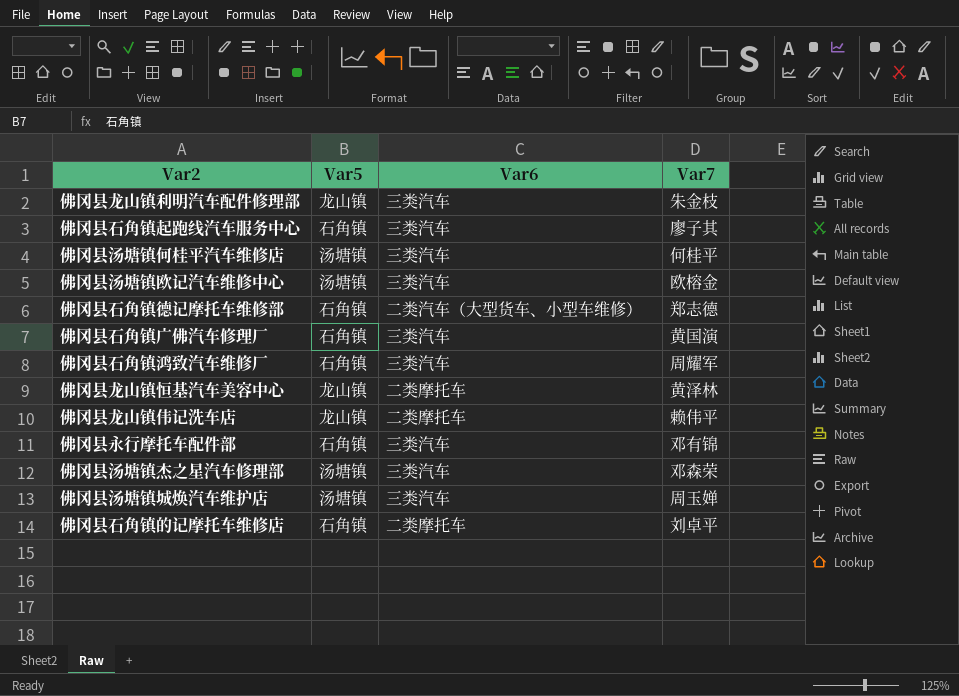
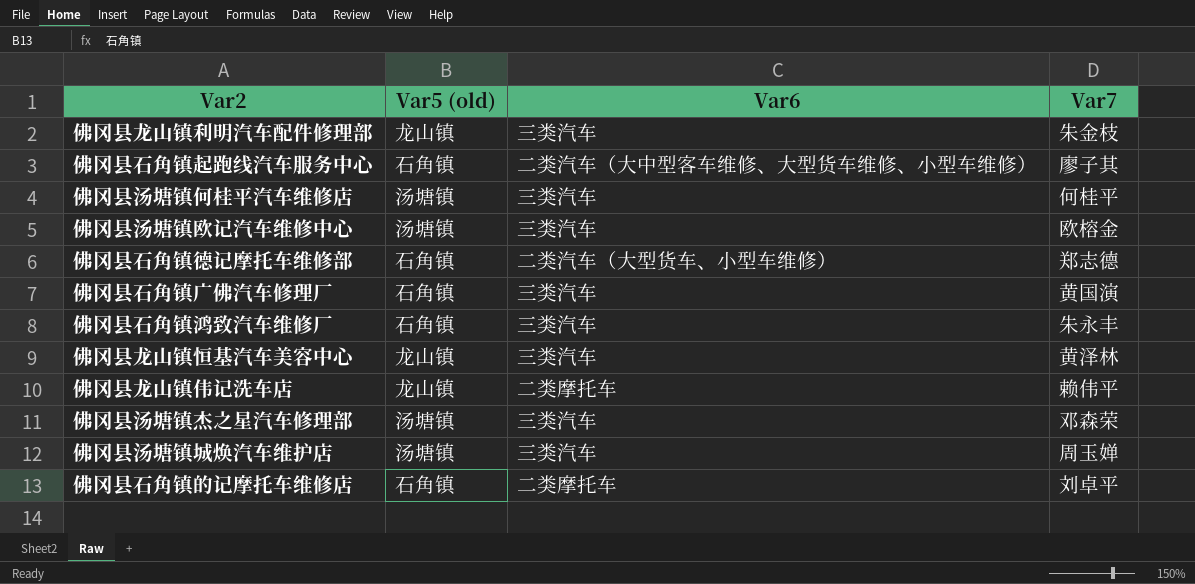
column name: Var5 -> Var5 (old)
row 佛冈县永行摩托车配件部: 石角镇 | 三类汽车 | 邓有锦 -> none
佛冈县石角镇起跑线汽车服务中心 | Var6: 三类汽车 -> 二类汽车（大中型客车维修、大型货车维修、小型车维修）
佛冈县石角镇鸿致汽车维修厂 | Var7: 周耀军 -> 朱永丰
佛冈县龙山镇恒基汽车美容中心 | Var6: 二类摩托车 -> 三类汽车

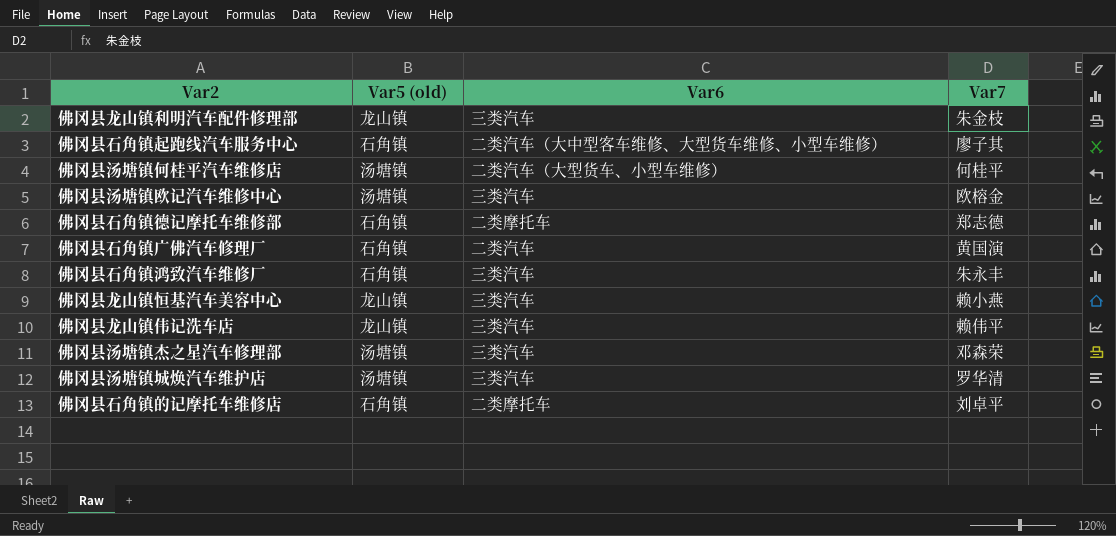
佛冈县汤塘镇何桂平汽车维修店 | Var6: 三类汽车 -> 二类汽车（大型货车、小型车维修）
佛冈县石角镇德记摩托车维修部 | Var6: 二类汽车（大型货车、小型车维修） -> 二类摩托车
佛冈县石角镇广佛汽车修理厂 | Var6: 三类汽车 -> 二类汽车
佛冈县龙山镇恒基汽车美容中心 | Var7: 黄泽林 -> 赖小燕
佛冈县龙山镇伟记洗车店 | Var6: 二类摩托车 -> 三类汽车
佛冈县汤塘镇城焕汽车维护店 | Var7: 周玉婵 -> 罗华清

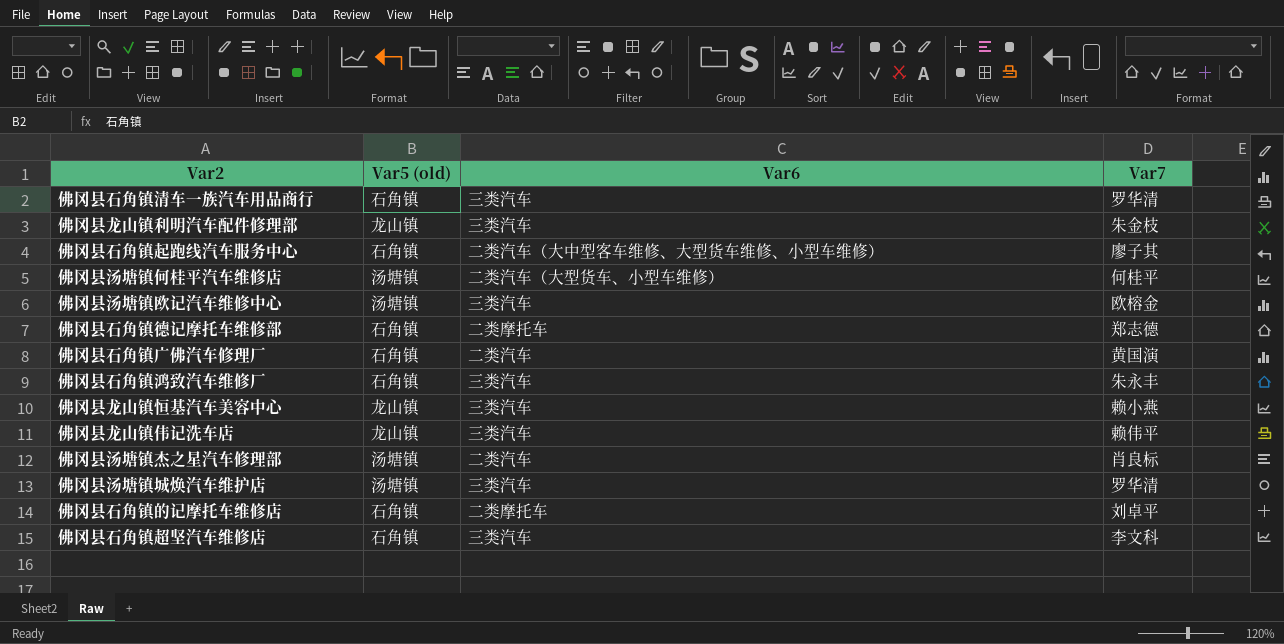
row 佛冈县石角镇清车一族汽车用品商行: none -> 石角镇 | 三类汽车 | 罗华清
佛冈县汤塘镇杰之星汽车修理部 | Var6: 三类汽车 -> 二类汽车
佛冈县汤塘镇杰之星汽车修理部 | Var7: 邓森荣 -> 肖良标
row 佛冈县石角镇超坚汽车维修店: none -> 石角镇 | 三类汽车 | 李文科

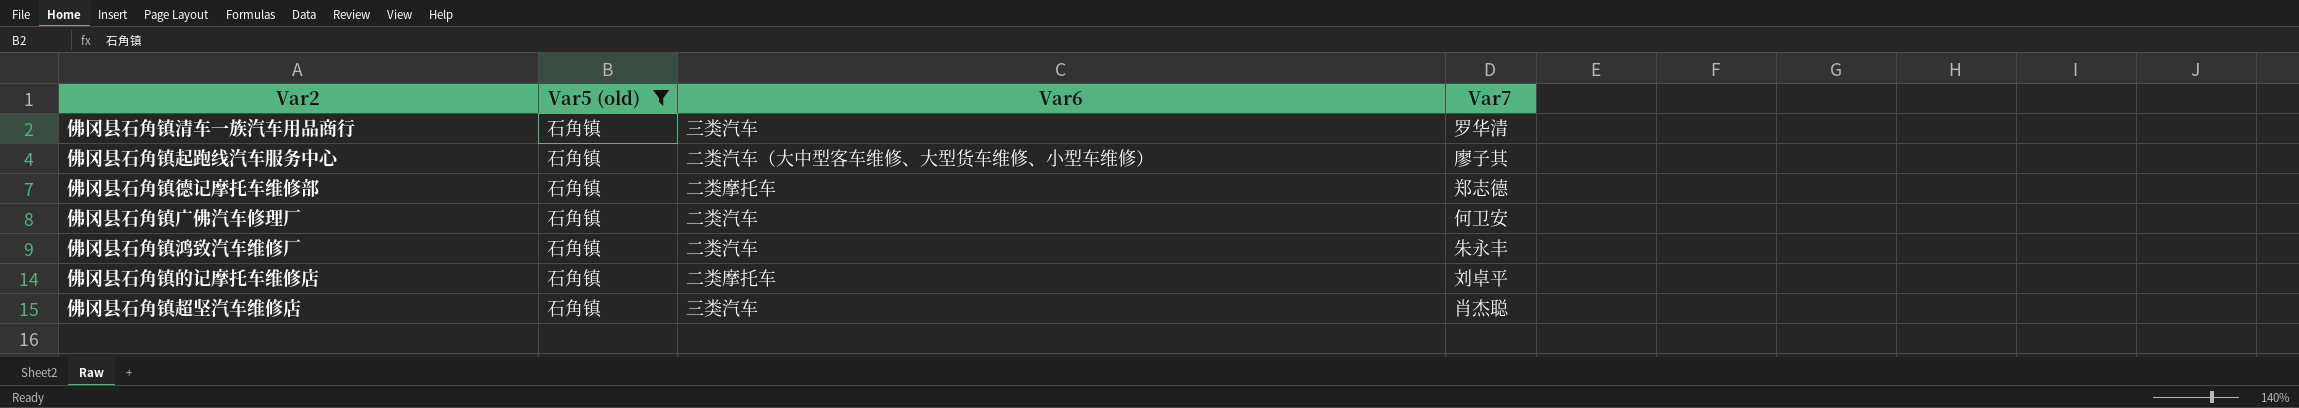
filter: none -> Var5 (old) = 石角镇
佛冈县石角镇广佛汽车修理厂 | Var7: 黄国演 -> 何卫安
佛冈县石角镇鸿致汽车维修厂 | Var6: 三类汽车 -> 二类汽车
佛冈县石角镇超坚汽车维修店 | Var7: 李文科 -> 肖杰聪

